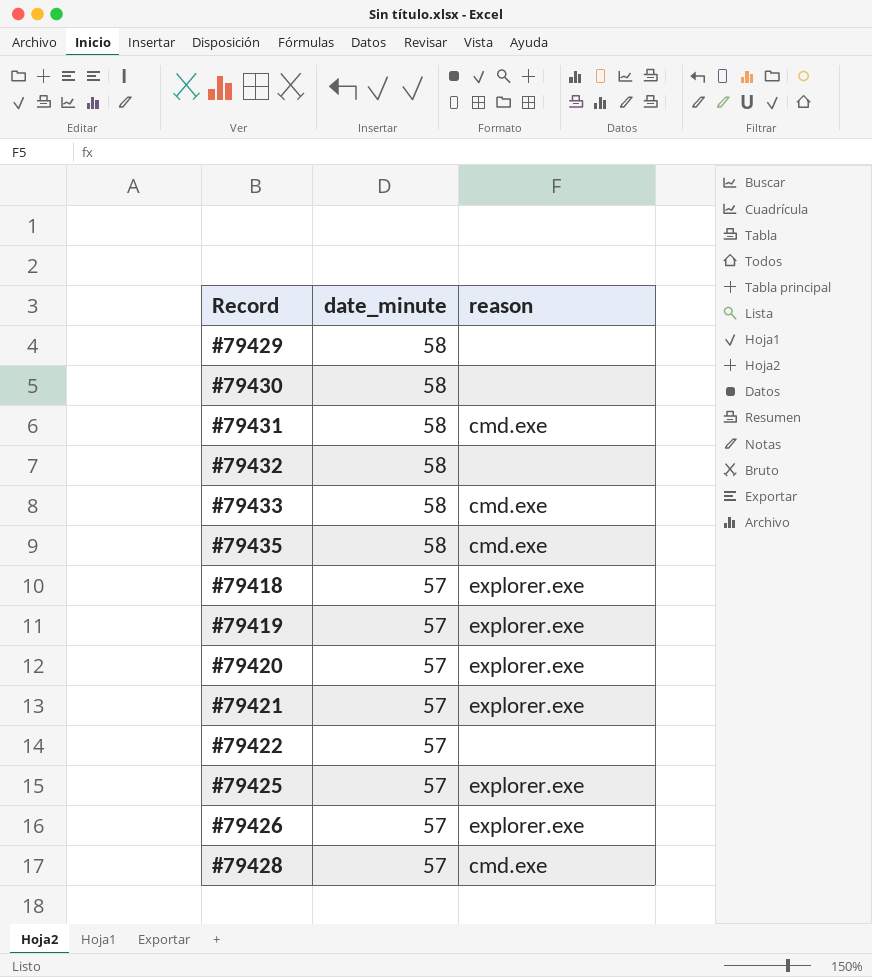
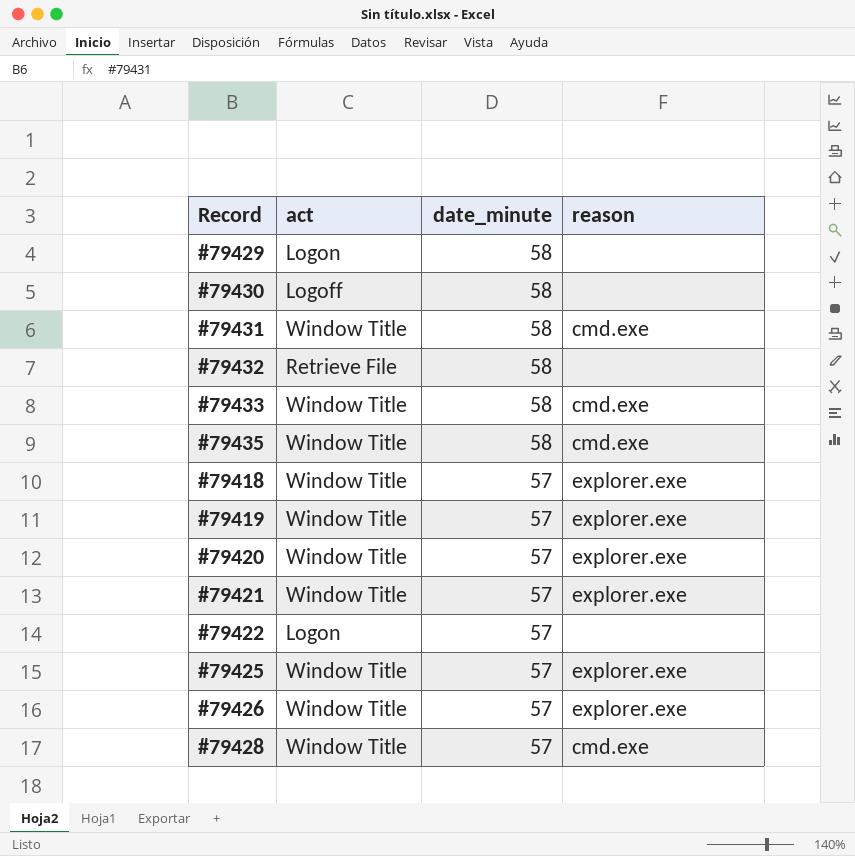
column act | position: none -> 2

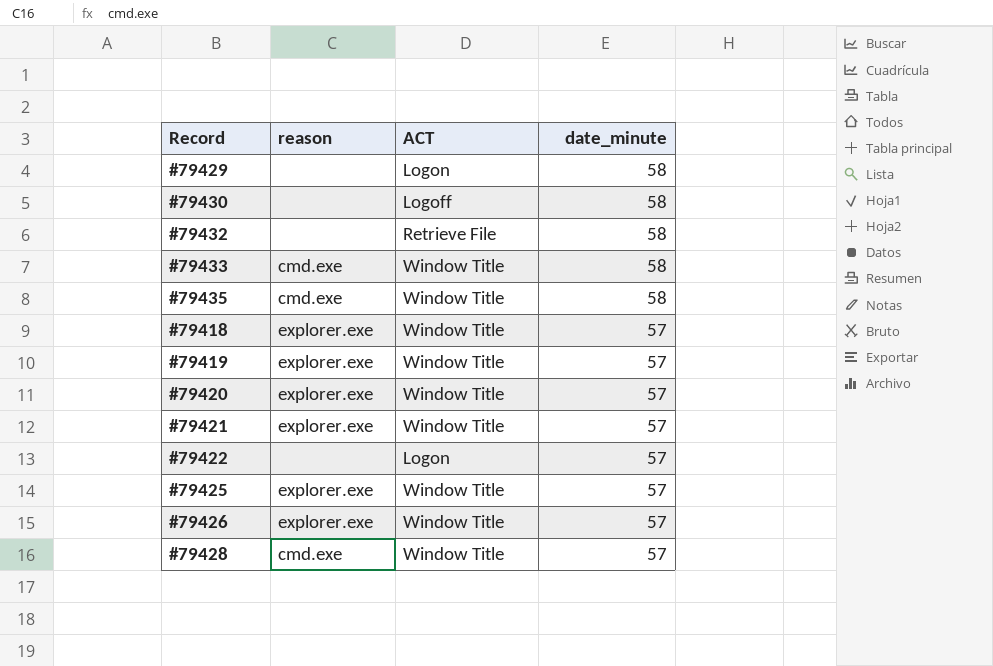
column reason | position: 4 -> 2
column name: act -> ACT
row #79431: Window Title | 58 | cmd.exe -> none

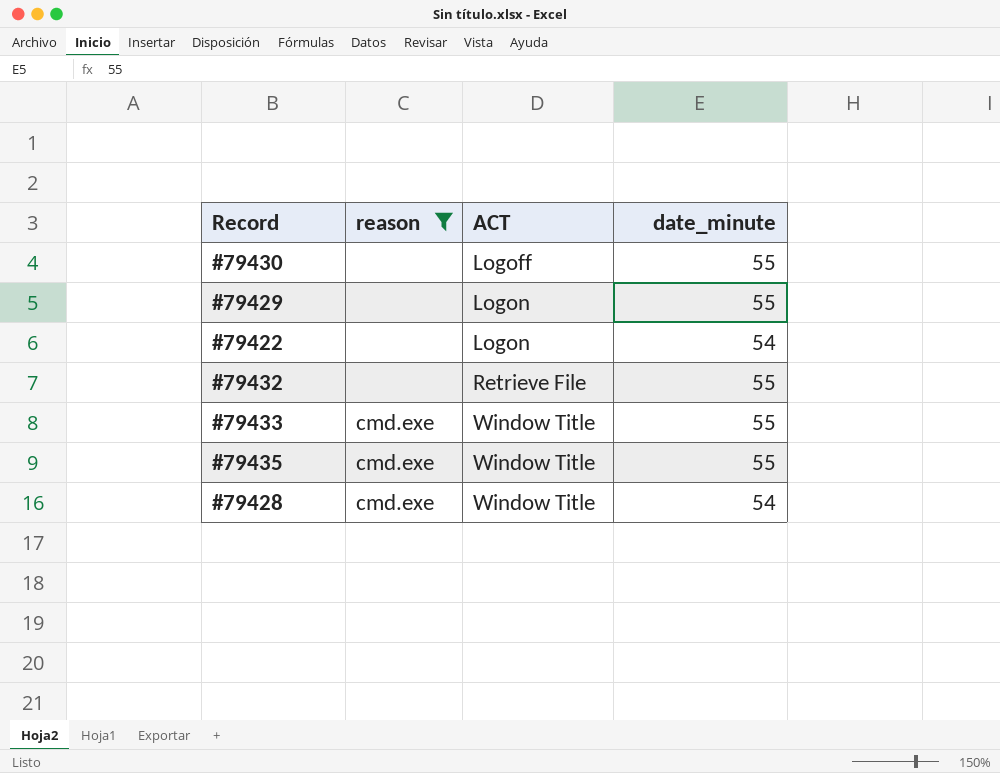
filter: none -> reason != explorer.exe
row order: date_minute descending -> ACT ascending
#79430 | date_minute: 58 -> 55
#79429 | date_minute: 58 -> 55
#79422 | date_minute: 57 -> 54
#79432 | date_minute: 58 -> 55
#79433 | date_minute: 58 -> 55
#79435 | date_minute: 58 -> 55
#79428 | date_minute: 57 -> 54

